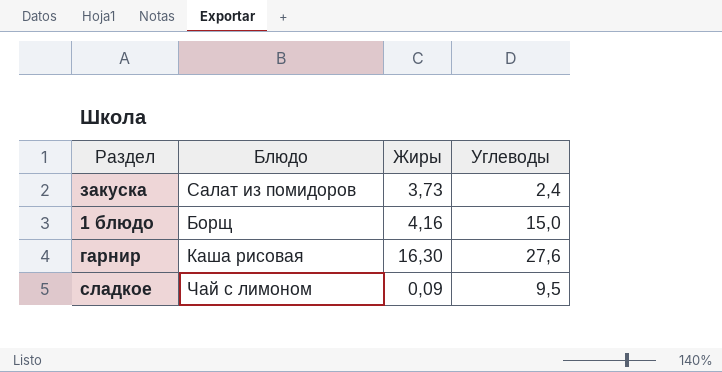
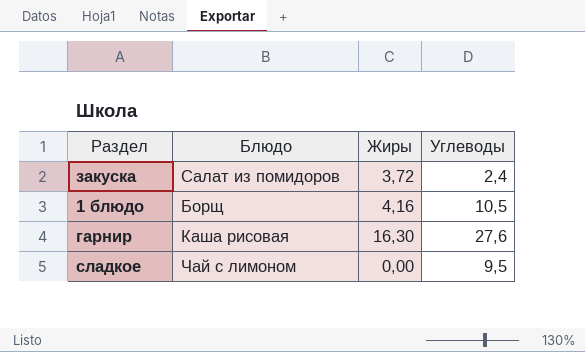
закуска | Жиры: 3,73 -> 3,72
1 блюдо | Углеводы: 15,0 -> 10,5
сладкое | Жиры: 0,09 -> 0,00

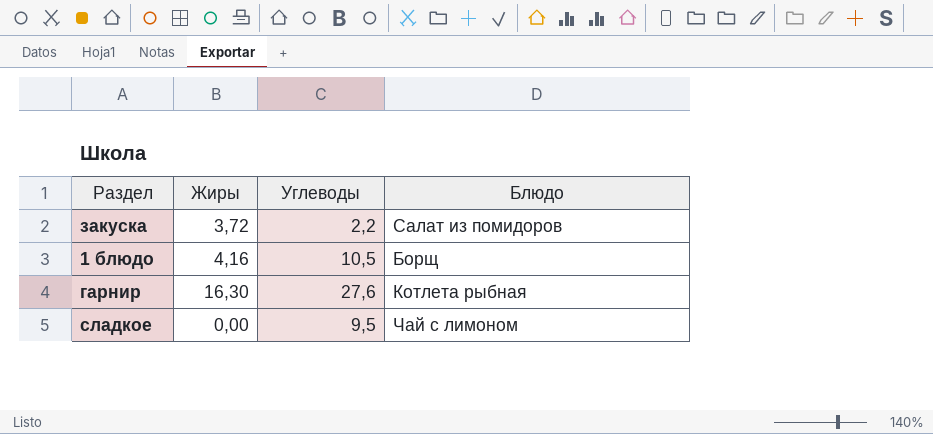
column Блюдо | position: 2 -> 4
закуска | Углеводы: 2,4 -> 2,2
гарнир | Блюдо: Каша рисовая -> Котлета рыбная

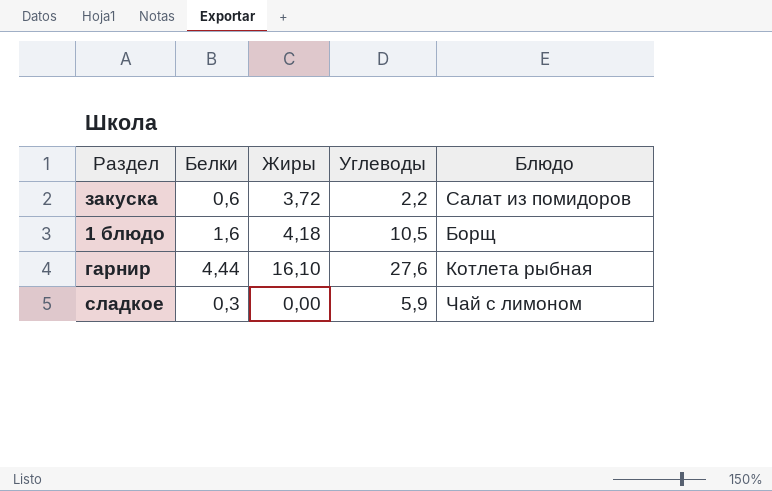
column Белки | position: none -> 2
1 блюдо | Жиры: 4,16 -> 4,18
гарнир | Жиры: 16,30 -> 16,10
сладкое | Углеводы: 9,5 -> 5,9

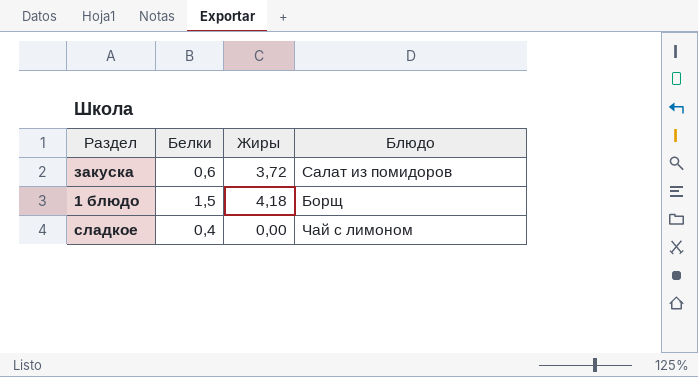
column Углеводы | position: 4 -> none
row гарнир: 4,44 | 16,10 | 27,6 | Котлета рыбная -> none
1 блюдо | Белки: 1,6 -> 1,5
сладкое | Белки: 0,3 -> 0,4

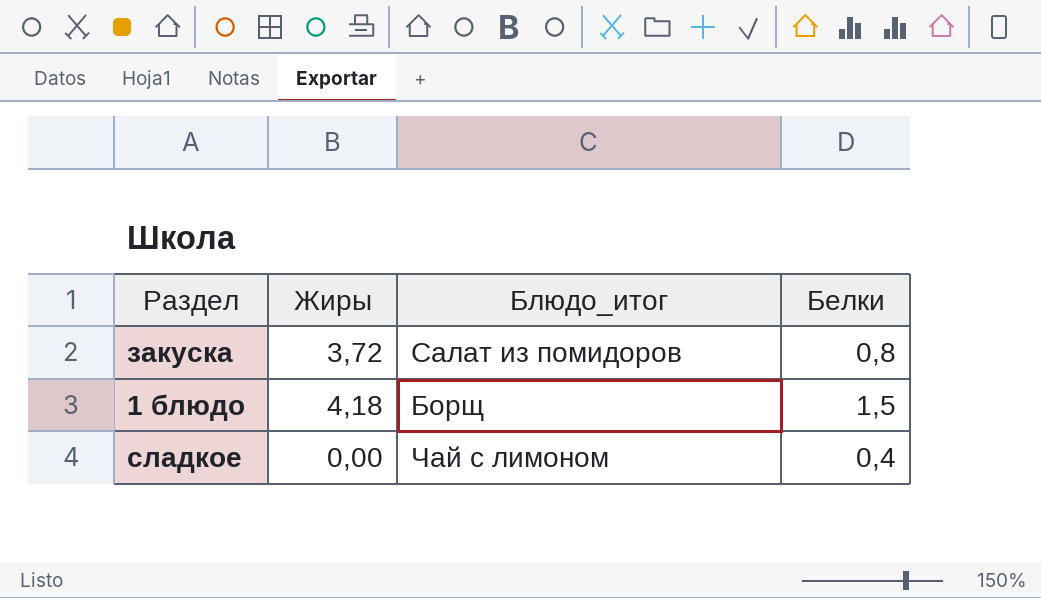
column name: Блюдо -> Блюдо_итог
column Белки | position: 2 -> 4
закуска | Белки: 0,6 -> 0,8

